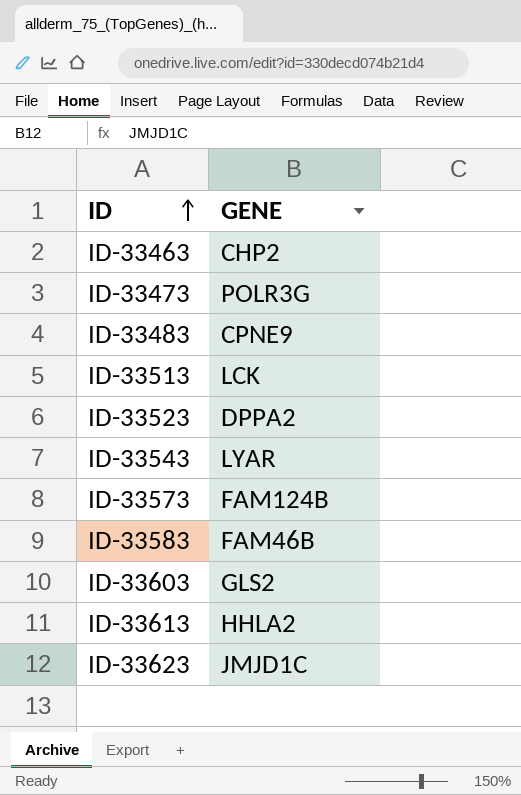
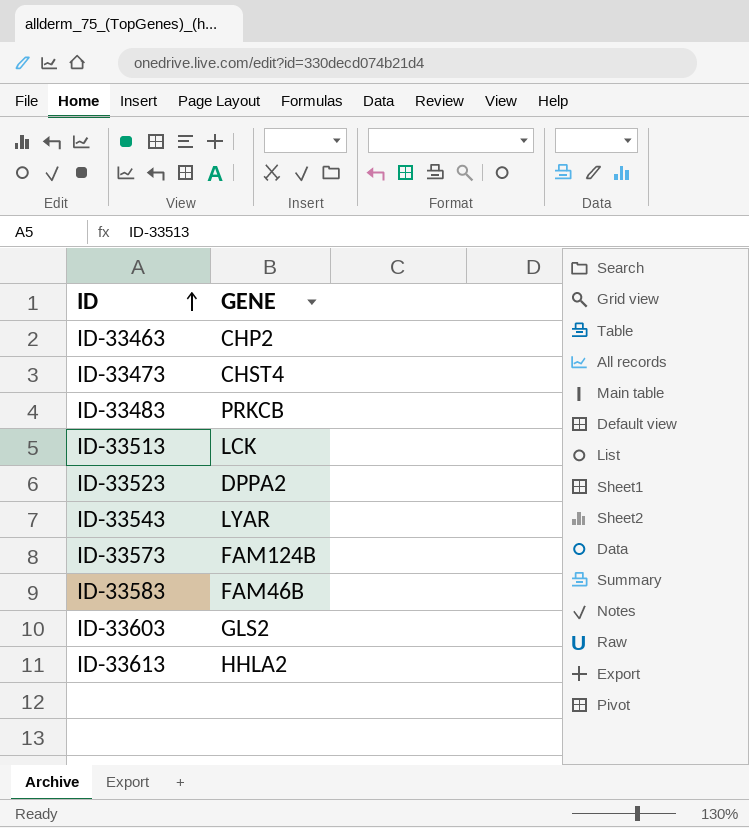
row ID-33623: JMJD1C -> none
ID-33473 | GENE: POLR3G -> CHST4
ID-33483 | GENE: CPNE9 -> PRKCB

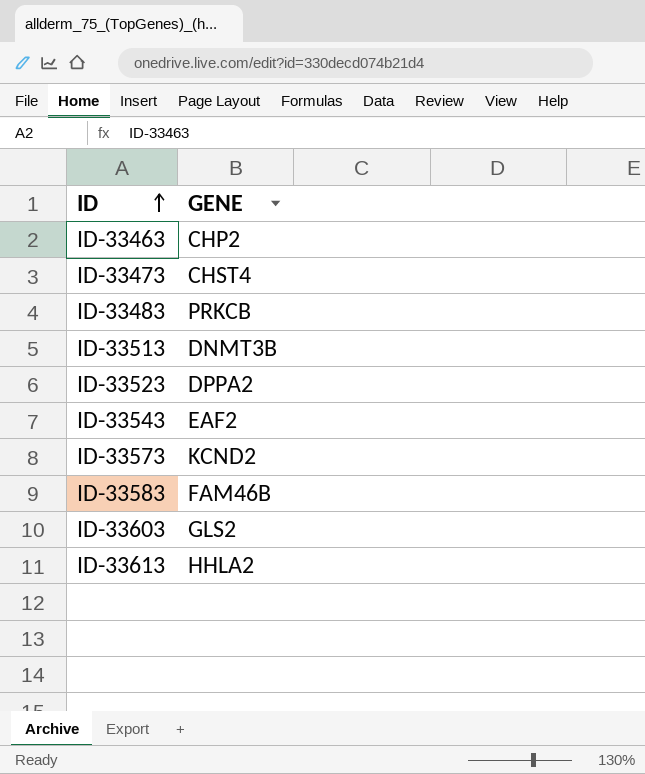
ID-33513 | GENE: LCK -> DNMT3B
ID-33543 | GENE: LYAR -> EAF2
ID-33573 | GENE: FAM124B -> KCND2

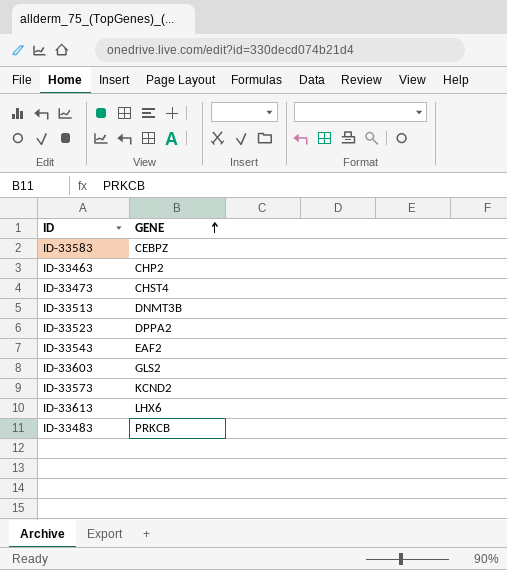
row order: ID ascending -> GENE ascending
ID-33583 | GENE: FAM46B -> CEBPZ
ID-33613 | GENE: HHLA2 -> LHX6

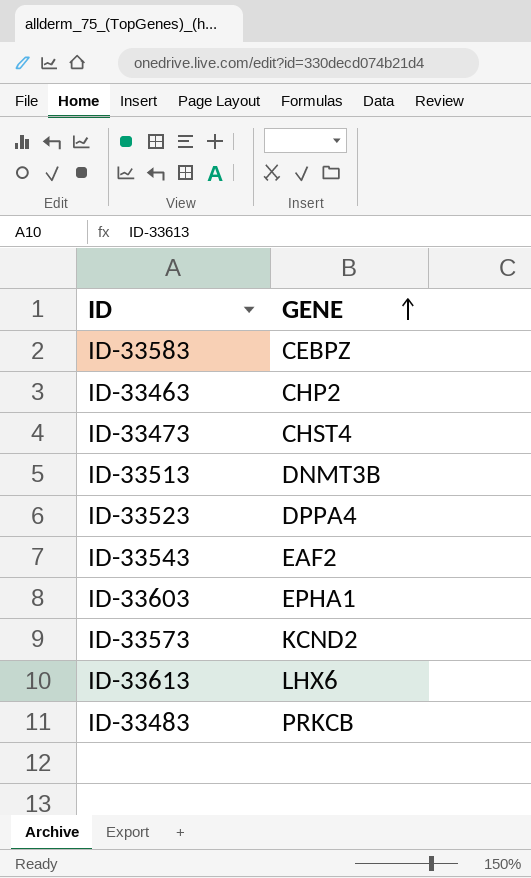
ID-33523 | GENE: DPPA2 -> DPPA4
ID-33603 | GENE: GLS2 -> EPHA1

